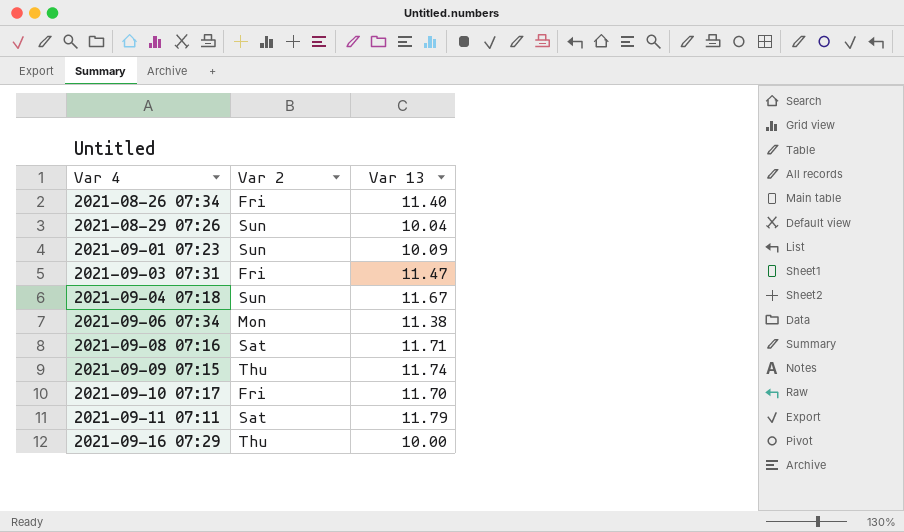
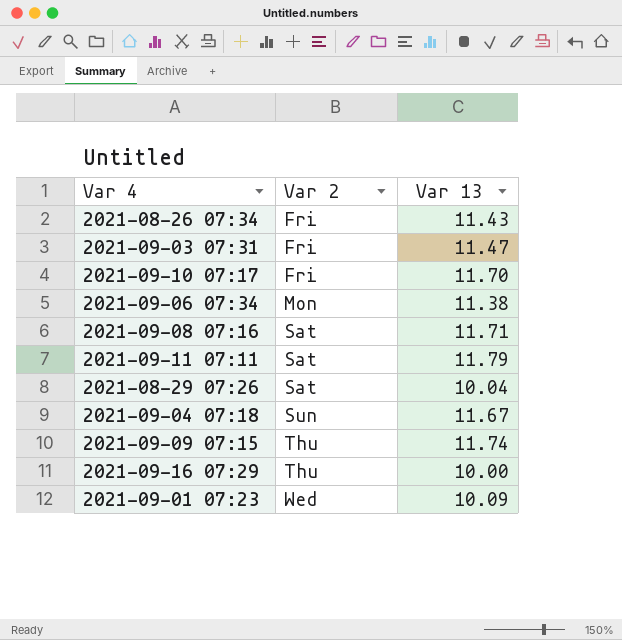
row order: Var 4 ascending -> Var 2 ascending
2021-08-26 07:34 | Var 13: 11.40 -> 11.43
2021-08-29 07:26 | Var 2: Sun -> Sat
2021-09-01 07:23 | Var 2: Sun -> Wed

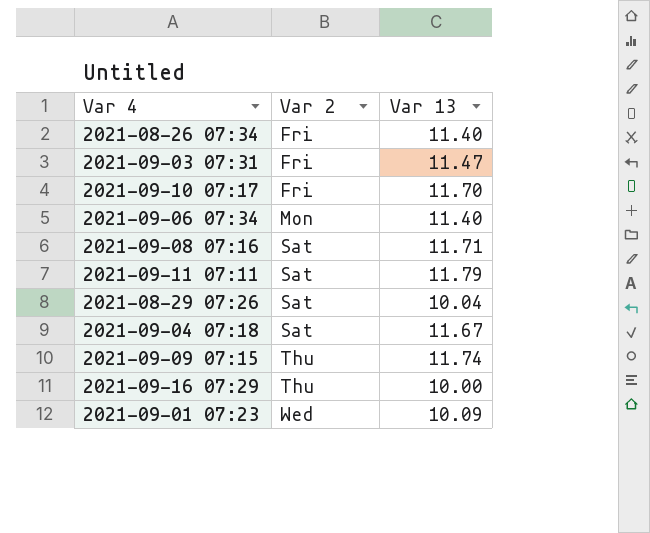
2021-08-26 07:34 | Var 13: 11.43 -> 11.40
2021-09-06 07:34 | Var 13: 11.38 -> 11.40
2021-09-04 07:18 | Var 2: Sun -> Sat

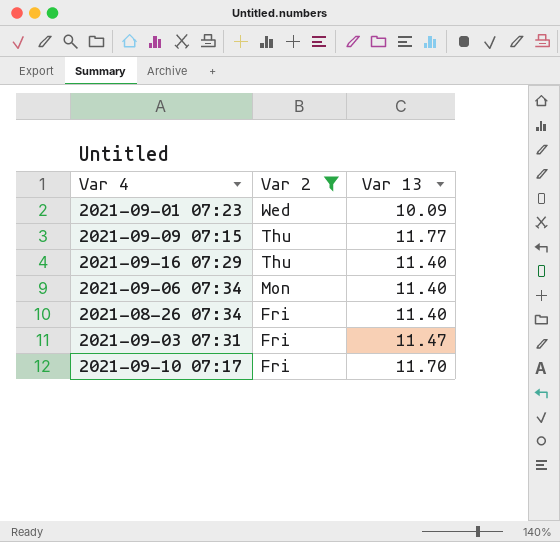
filter: none -> Var 2 != Sat
row order: Var 2 ascending -> Var 2 descending
2021-09-09 07:15 | Var 13: 11.74 -> 11.77
2021-09-16 07:29 | Var 13: 10.00 -> 11.40

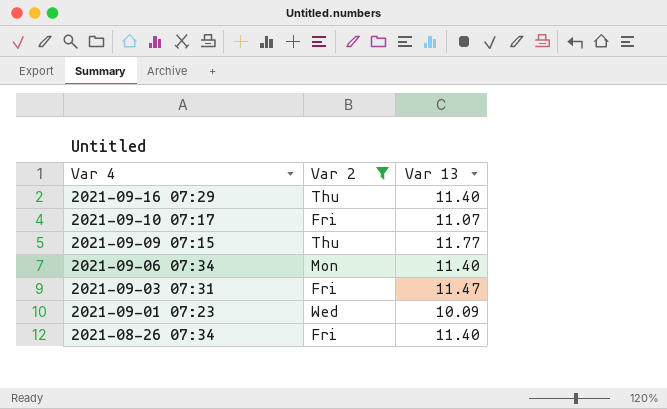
row order: Var 2 descending -> Var 4 descending
2021-09-10 07:17 | Var 13: 11.70 -> 11.07

